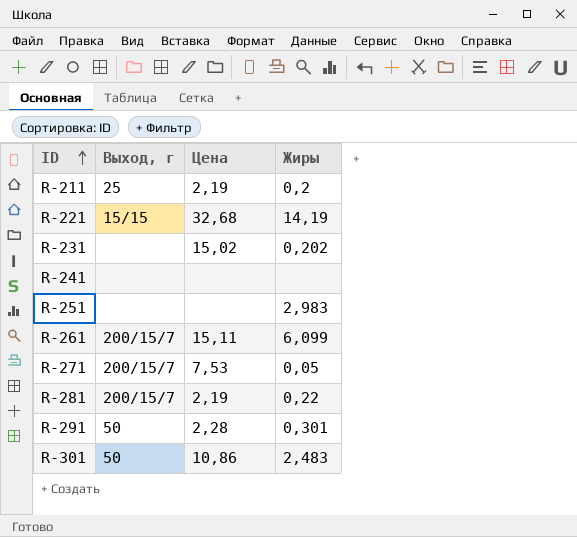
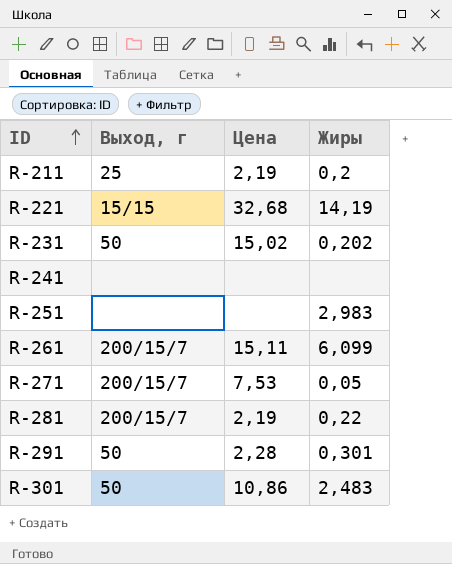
R-231 | Выход, г: none -> 50

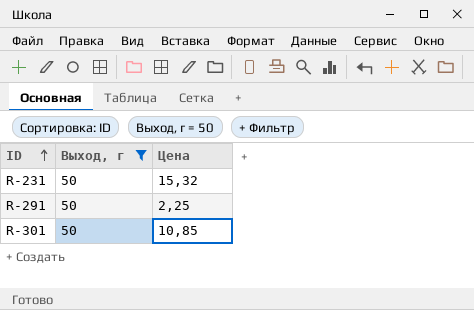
filter: none -> Выход, г = 50
column Жиры | position: 4 -> none
R-231 | Цена: 15,02 -> 15,32
R-291 | Цена: 2,28 -> 2,25
R-301 | Цена: 10,86 -> 10,85

